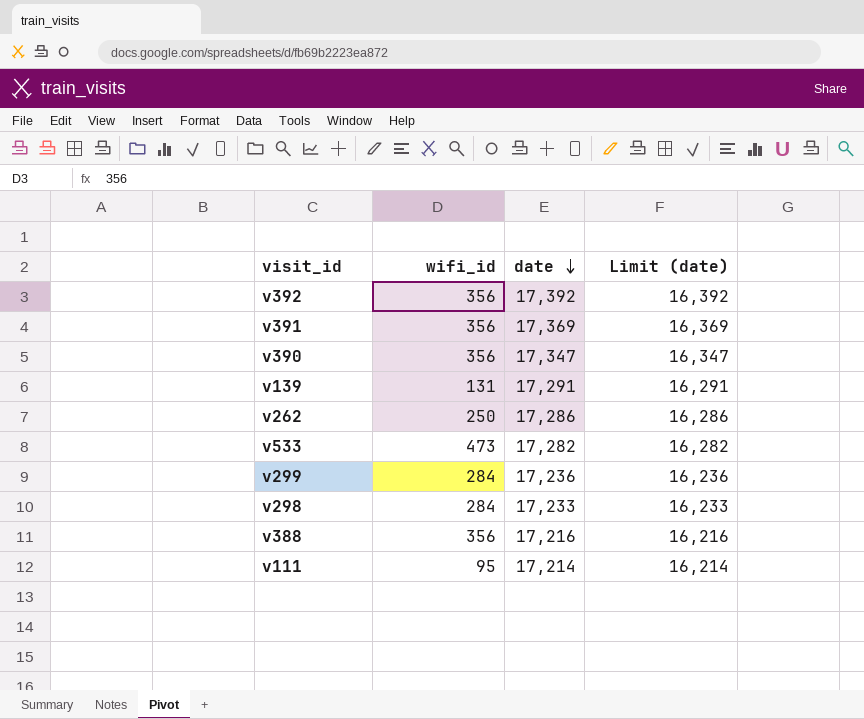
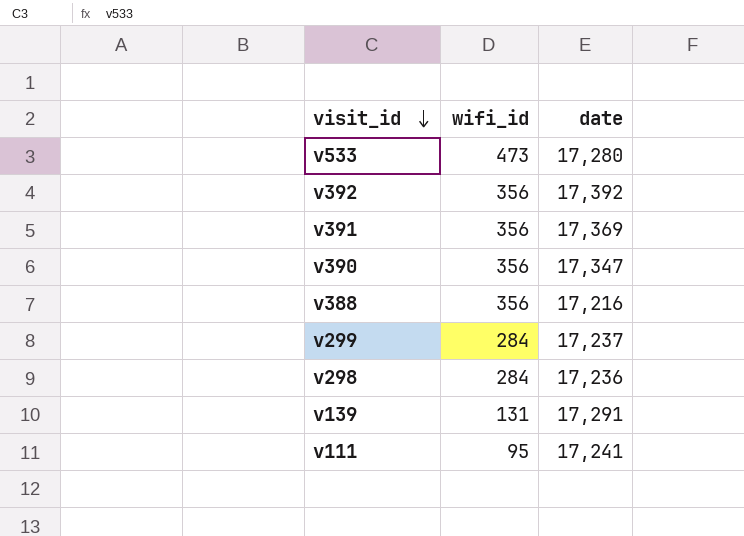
row order: date descending -> visit_id descending
column Limit (date) | formula: [date] - 1000 -> none
row v262: 250 | 17,286 | 16,286 -> none
v533 | date: 17,282 -> 17,280
v299 | date: 17,236 -> 17,237
v298 | date: 17,233 -> 17,236
v111 | date: 17,214 -> 17,241

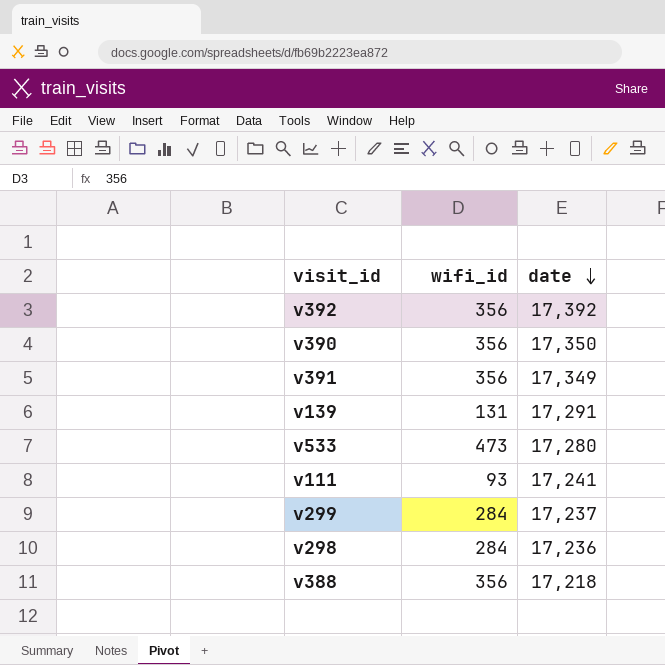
row order: visit_id descending -> date descending
v390 | date: 17,347 -> 17,350
v391 | date: 17,369 -> 17,349
v111 | wifi_id: 95 -> 93
v388 | date: 17,216 -> 17,218

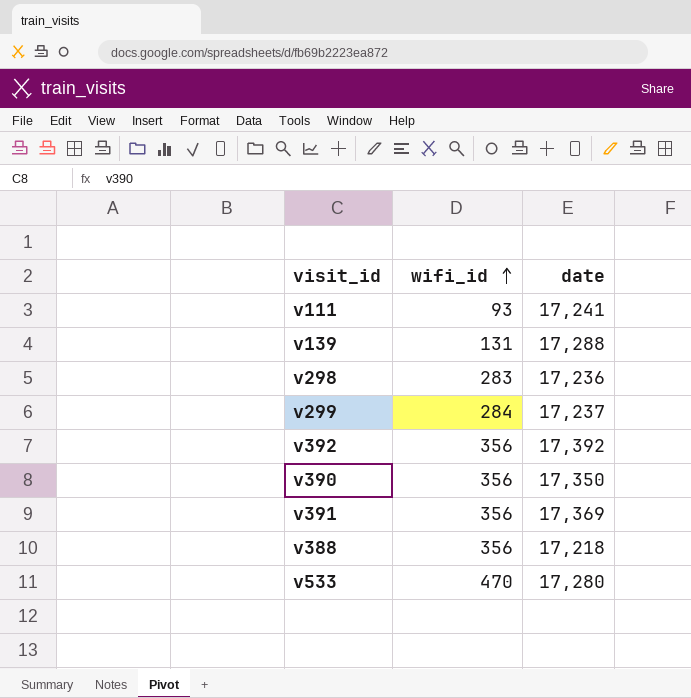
row order: date descending -> wifi_id ascending
v139 | date: 17,291 -> 17,288
v298 | wifi_id: 284 -> 283
v391 | date: 17,349 -> 17,369
v533 | wifi_id: 473 -> 470

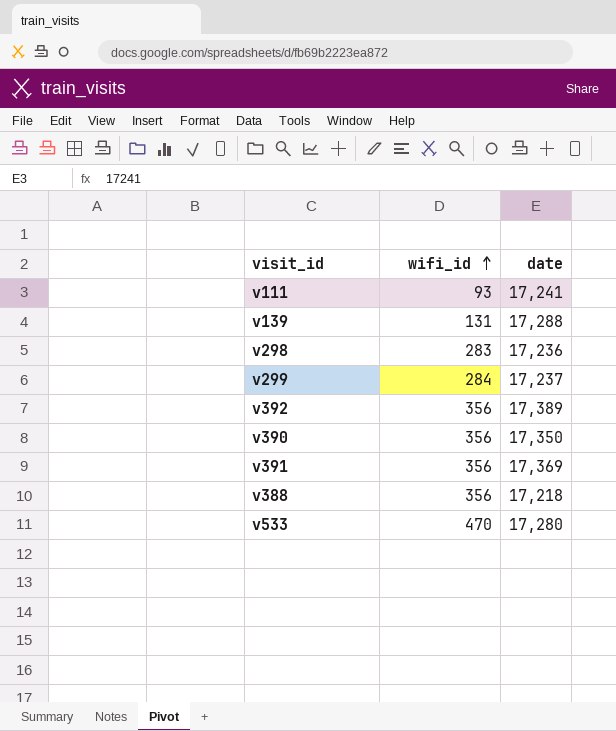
v392 | date: 17,392 -> 17,389

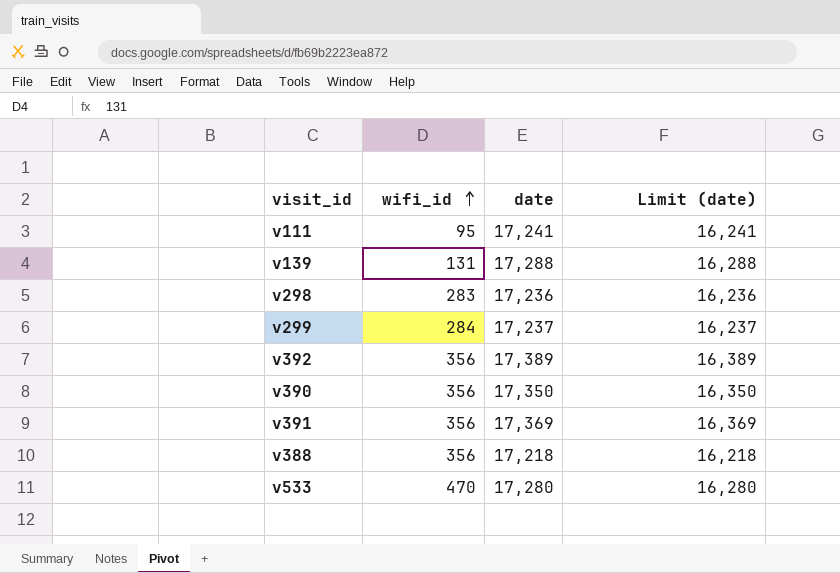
column Limit (date) | formula: none -> [date] - 1000
v111 | wifi_id: 93 -> 95

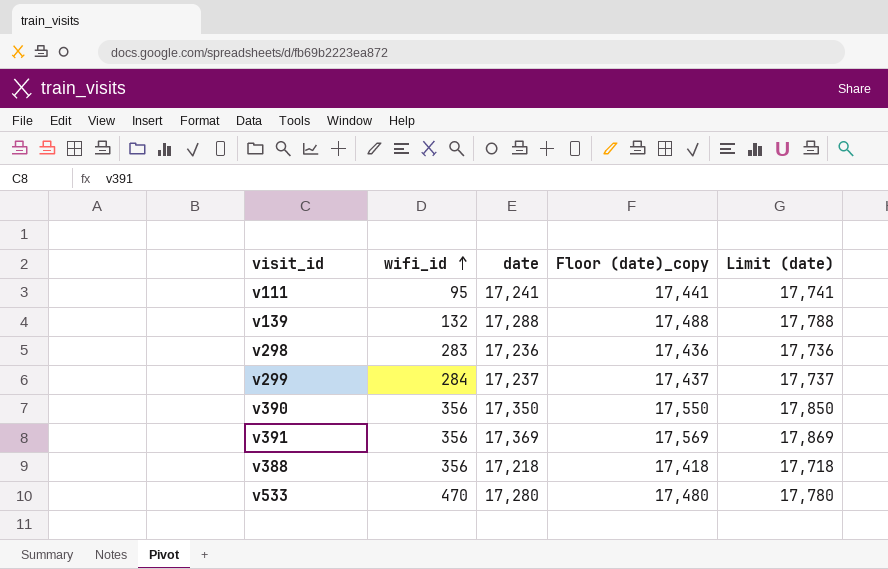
column Floor (date)_copy | formula: none -> [date] + 200
column Limit (date) | formula: [date] - 1000 -> [date] + 500
row v392: 356 | 17,389 | 16,389 -> none
v139 | wifi_id: 131 -> 132

